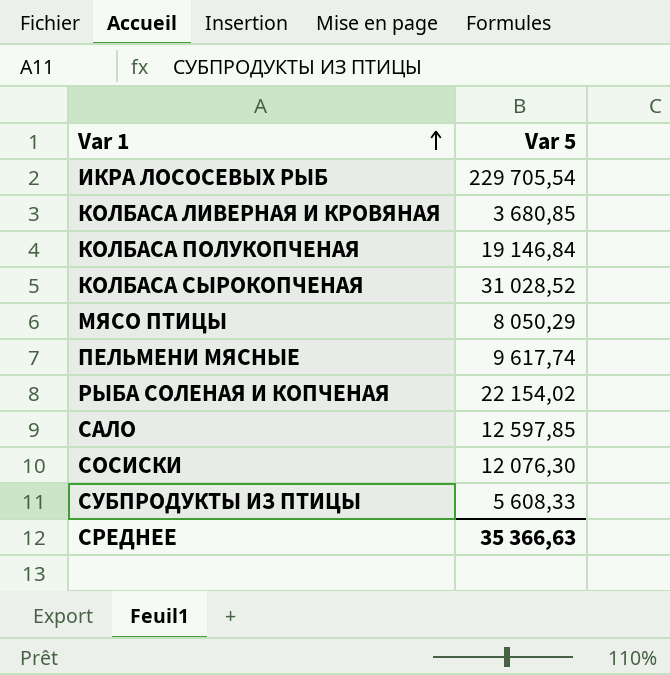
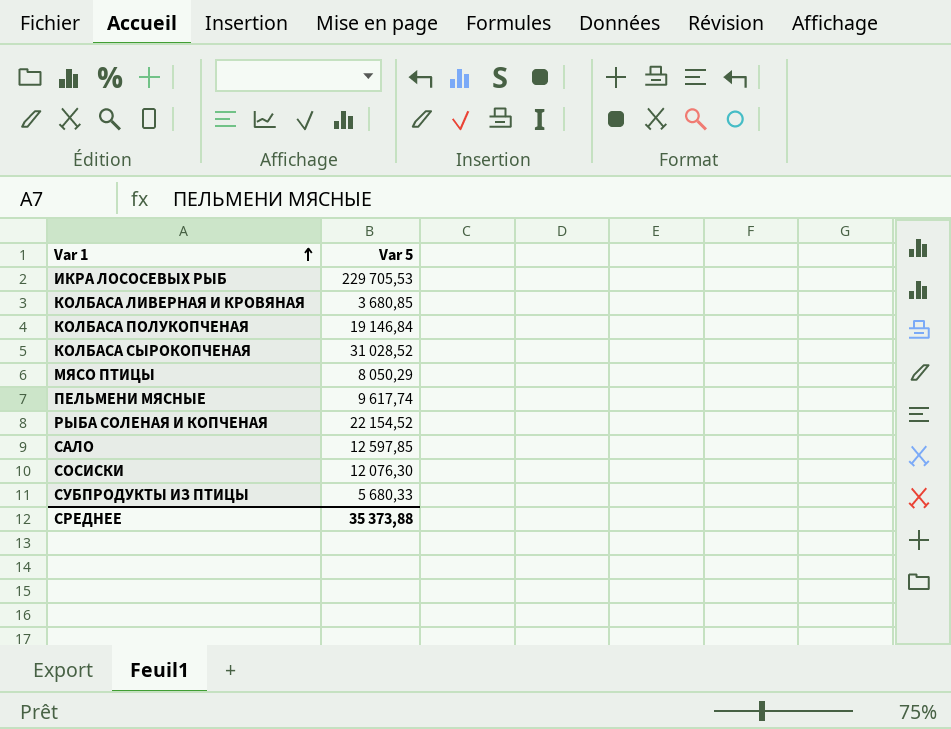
ИКРА ЛОСОСЕВЫХ РЫБ | Var 5: 229 705,54 -> 229 705,53
РЫБА СОЛЕНАЯ И КОПЧЕНАЯ | Var 5: 22 154,02 -> 22 154,52
СУБПРОДУКТЫ ИЗ ПТИЦЫ | Var 5: 5 608,33 -> 5 680,33
СРЕДНЕЕ | Var 5: 35 366,63 -> 35 373,88

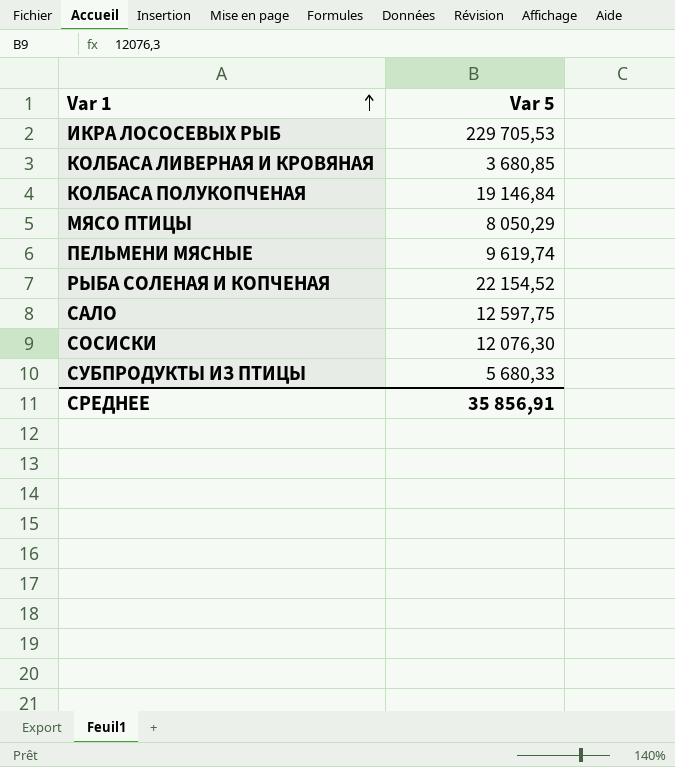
row КОЛБАСА СЫРОКОПЧЕНАЯ: 31 028,52 -> none
ПЕЛЬМЕНИ МЯСНЫЕ | Var 5: 9 617,74 -> 9 619,74
САЛО | Var 5: 12 597,85 -> 12 597,75
СРЕДНЕЕ | Var 5: 35 373,88 -> 35 856,91

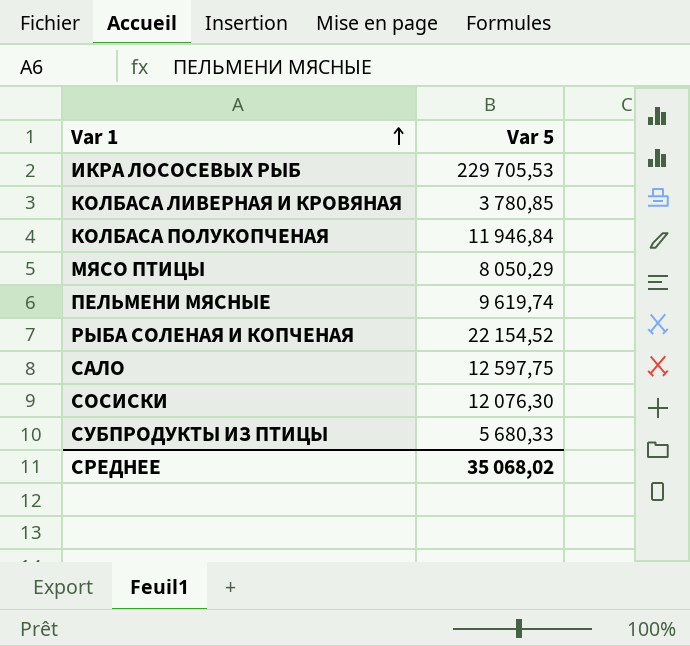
КОЛБАСА ЛИВЕРНАЯ И КРОВЯНАЯ | Var 5: 3 680,85 -> 3 780,85
КОЛБАСА ПОЛУКОПЧЕНАЯ | Var 5: 19 146,84 -> 11 946,84
СРЕДНЕЕ | Var 5: 35 856,91 -> 35 068,02

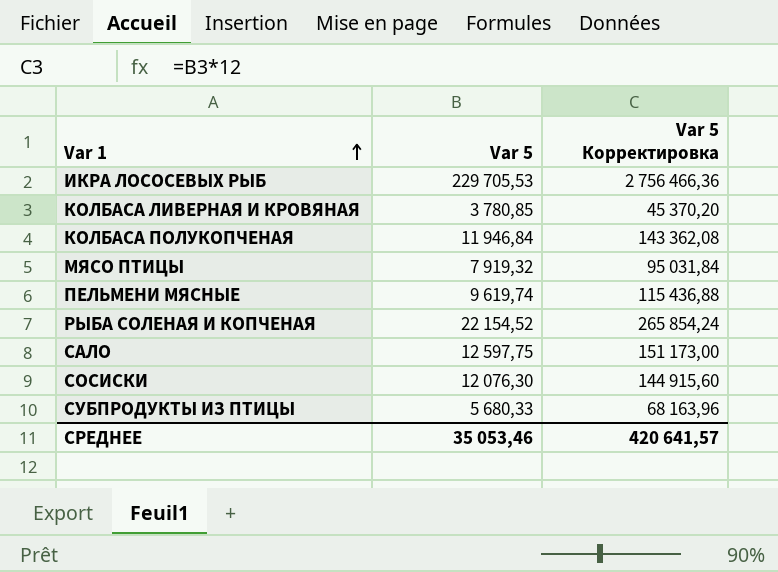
column Var 5 Корректировка | formula: none -> [Var 5] * 12
МЯСО ПТИЦЫ | Var 5: 8 050,29 -> 7 919,32
СРЕДНЕЕ | Var 5: 35 068,02 -> 35 053,46

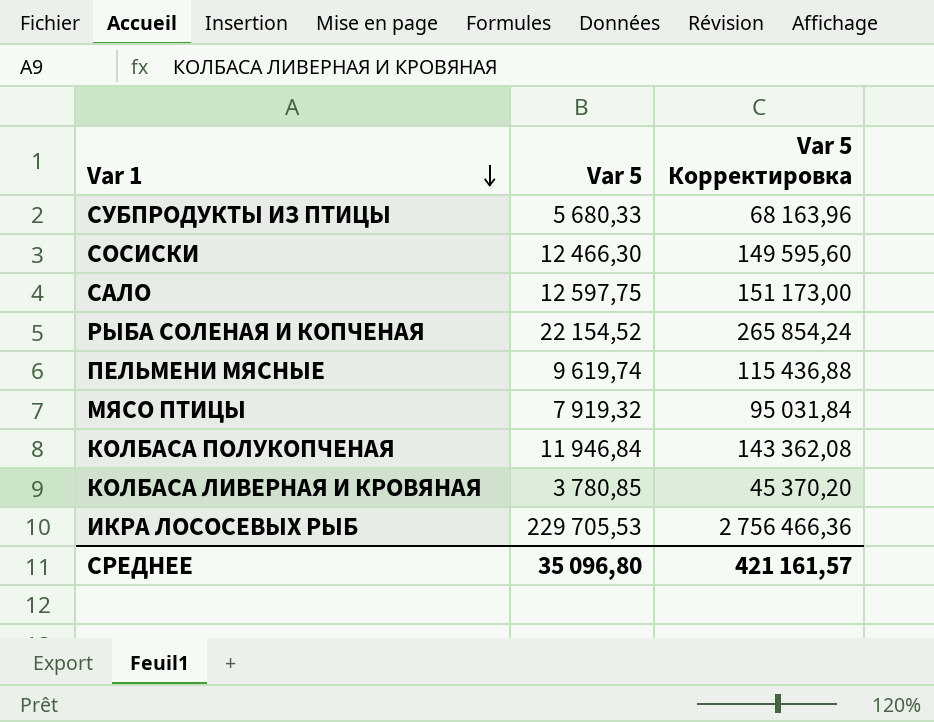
row order: Var 1 ascending -> Var 1 descending
СОСИСКИ | Var 5: 12 076,30 -> 12 466,30
СОСИСКИ | Var 5 Корректировка: 144 915,60 -> 149 595,60
СРЕДНЕЕ | Var 5: 35 053,46 -> 35 096,80
СРЕДНЕЕ | Var 5 Корректировка: 420 641,57 -> 421 161,57

